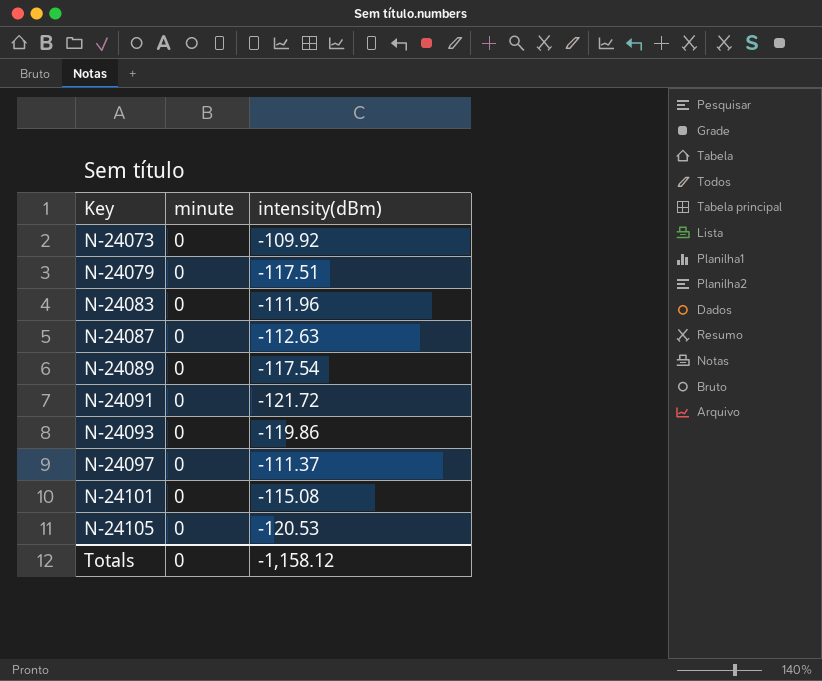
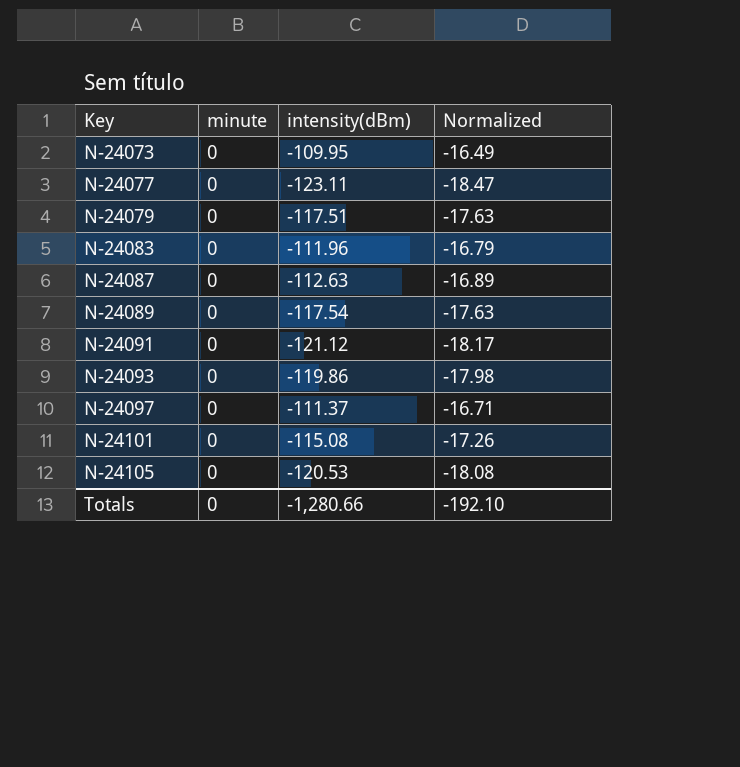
column Normalized | formula: none -> [intensity(dBm)] * 0.15
N-24073 | intensity(dBm): -109.92 -> -109.95
row N-24077: none -> 0 | -123.11 | -18.47
N-24091 | intensity(dBm): -121.72 -> -121.12
Totals | intensity(dBm): -1,158.12 -> -1,280.66

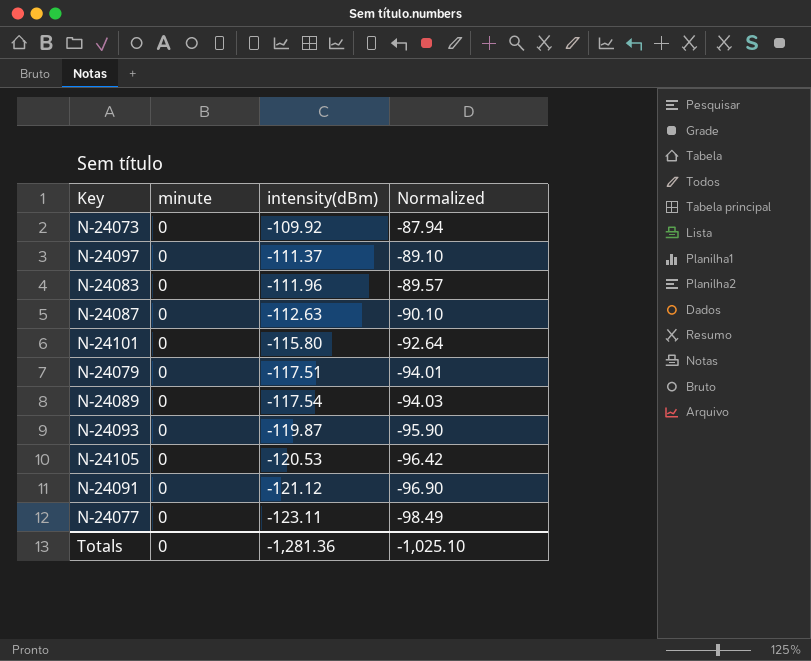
row order: Key ascending -> intensity(dBm) descending
column Normalized | formula: [intensity(dBm)] * 0.15 -> [intensity(dBm)] * 0.8
N-24073 | intensity(dBm): -109.95 -> -109.92
N-24101 | intensity(dBm): -115.08 -> -115.80
N-24093 | intensity(dBm): -119.86 -> -119.87
Totals | intensity(dBm): -1,280.66 -> -1,281.36
Totals | Normalized: -192.10 -> -1,025.10

